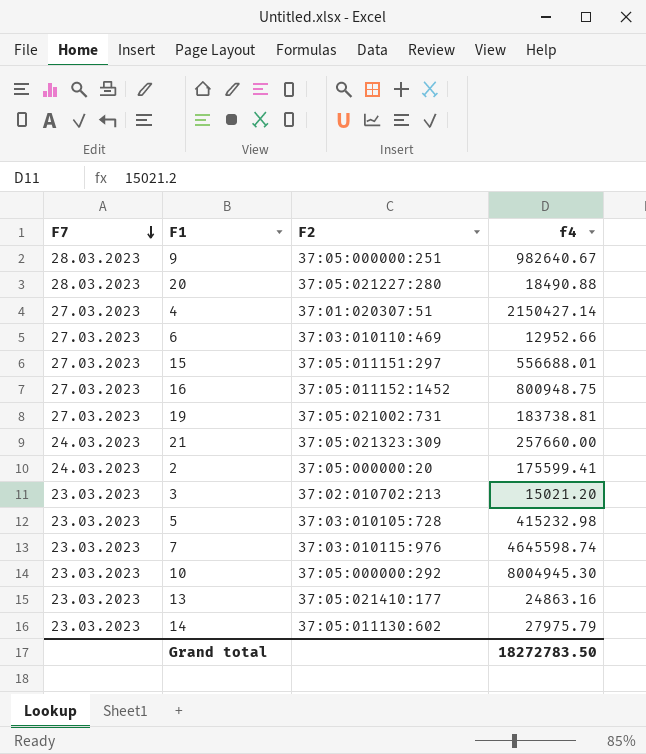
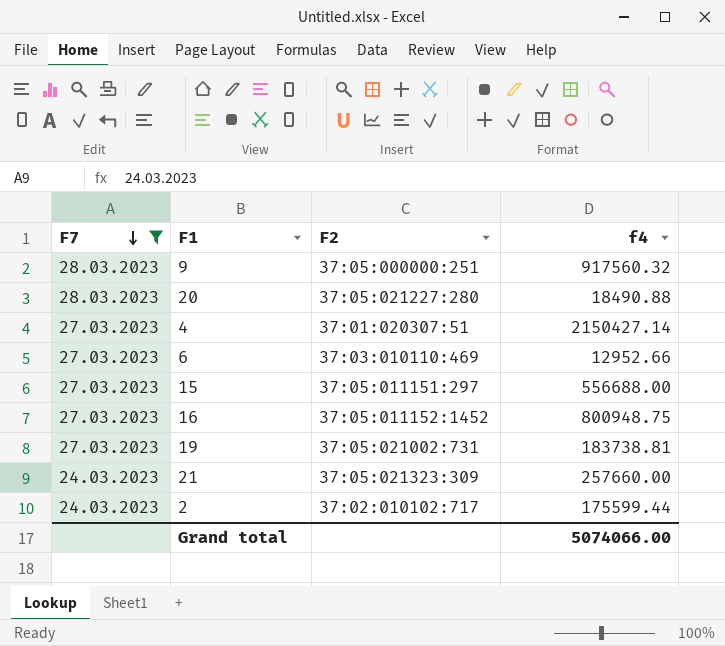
filter: none -> F7 != 23.03.2023
9 | f4: 982640.67 -> 917560.32
15 | f4: 556688.01 -> 556688.00
2 | F2: 37:05:000000:20 -> 37:02:010102:717
2 | f4: 175599.41 -> 175599.44
Grand total | f4: 18272783.50 -> 5074066.00

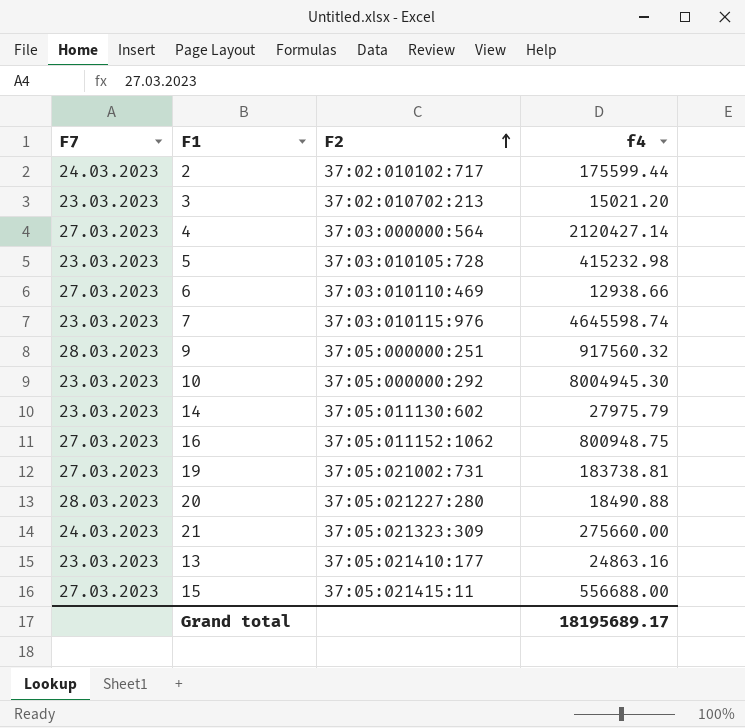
filter: F7 != 23.03.2023 -> none
row order: F7 descending -> F2 ascending
4 | F2: 37:01:020307:51 -> 37:03:000000:564
4 | f4: 2150427.14 -> 2120427.14
6 | f4: 12952.66 -> 12938.66
16 | F2: 37:05:011152:1452 -> 37:05:011152:1062
21 | f4: 257660.00 -> 275660.00
15 | F2: 37:05:011151:297 -> 37:05:021415:11
Grand total | f4: 5074066.00 -> 18195689.17

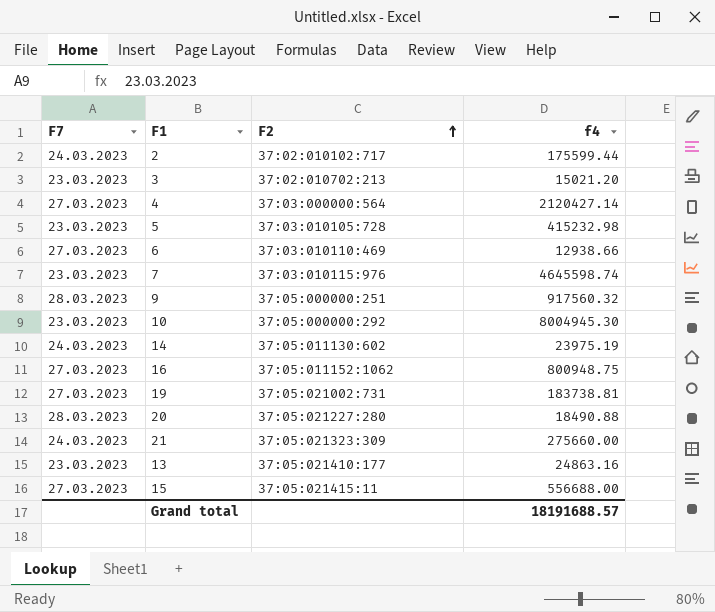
14 | F7: 23.03.2023 -> 24.03.2023
14 | f4: 27975.79 -> 23975.19
Grand total | f4: 18195689.17 -> 18191688.57

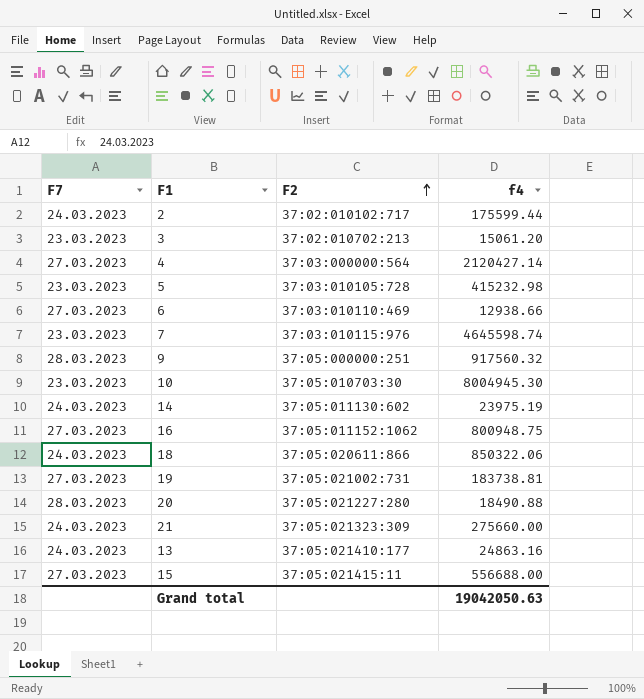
3 | f4: 15021.20 -> 15061.20
10 | F2: 37:05:000000:292 -> 37:05:010703:30
row 18: none -> 24.03.2023 | 37:05:020611:866 | 850322.06
13 | F7: 23.03.2023 -> 24.03.2023
Grand total | f4: 18191688.57 -> 19042050.63

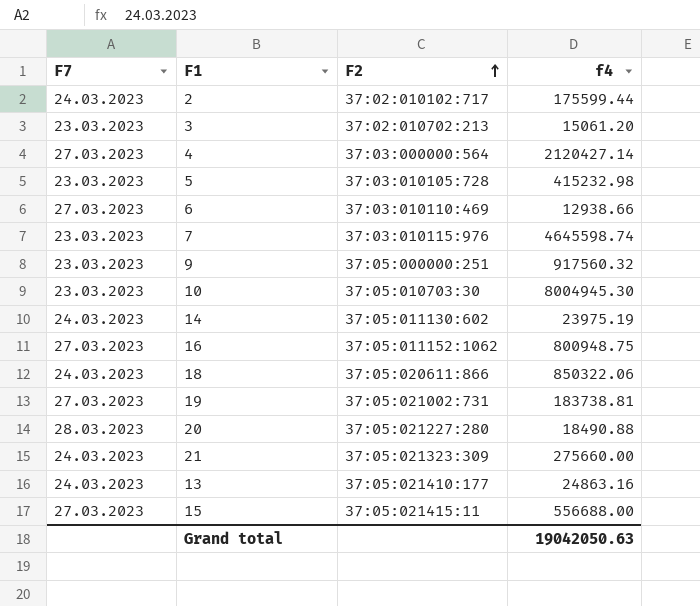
9 | F7: 28.03.2023 -> 23.03.2023

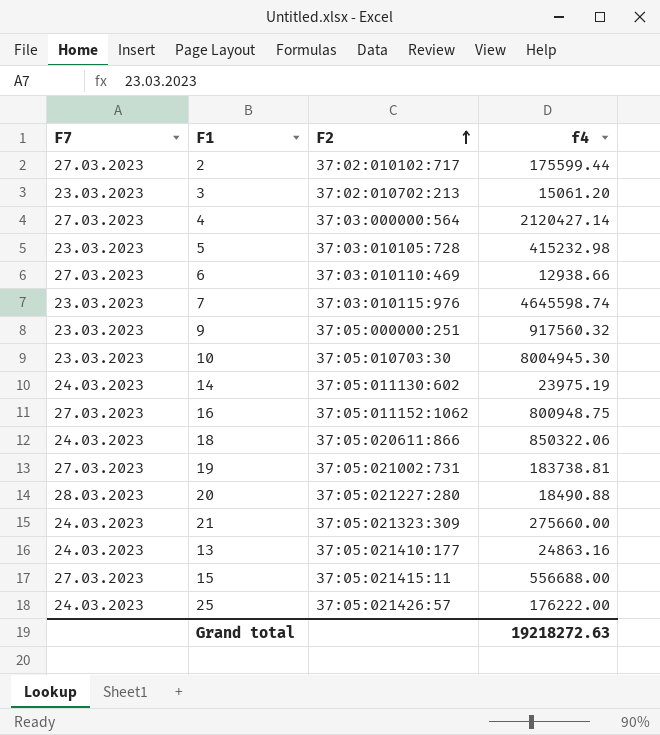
2 | F7: 24.03.2023 -> 27.03.2023
row 25: none -> 24.03.2023 | 37:05:021426:57 | 176222.00
Grand total | f4: 19042050.63 -> 19218272.63

